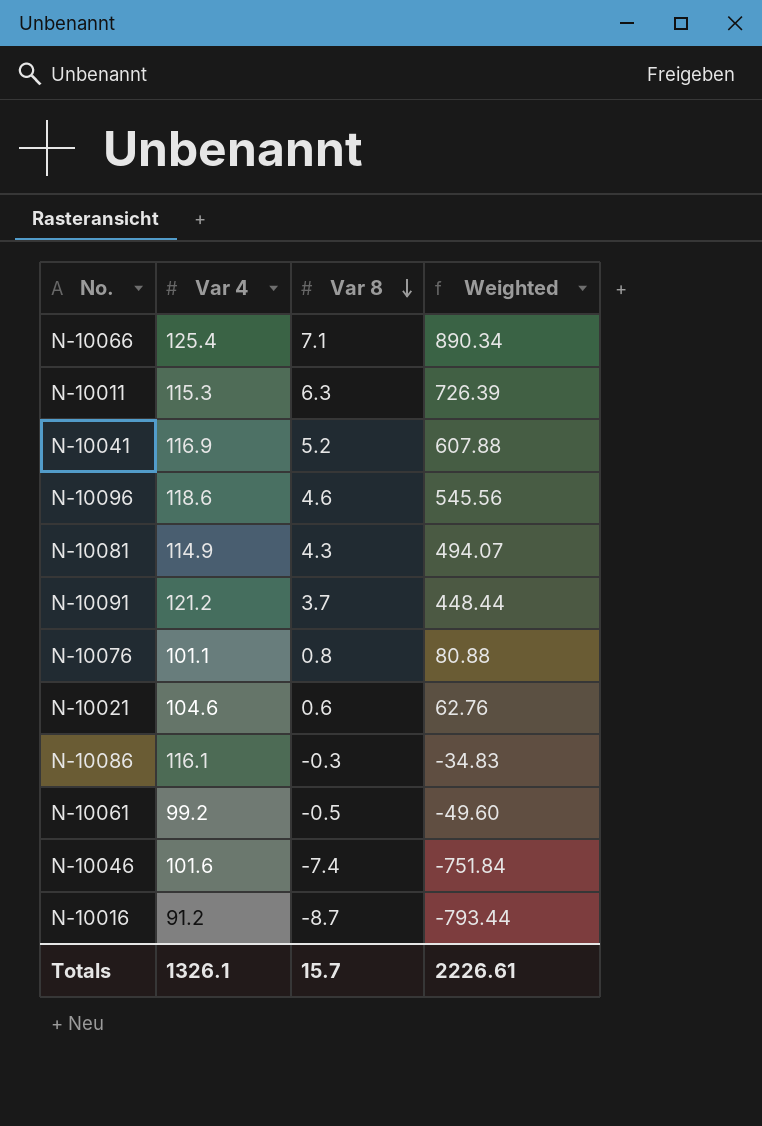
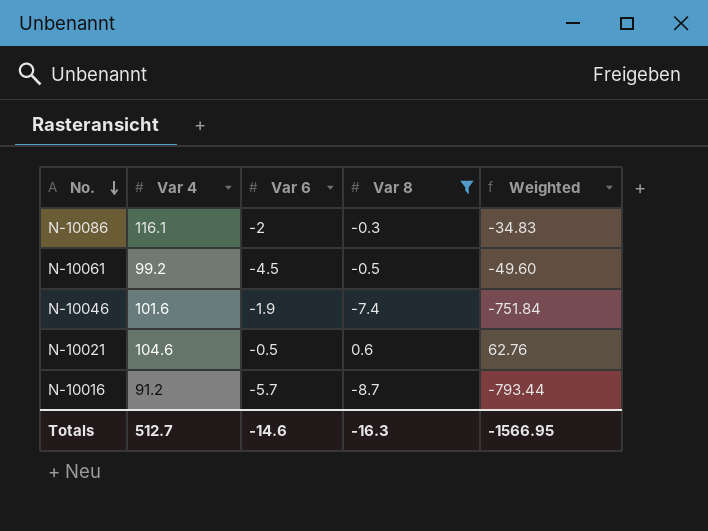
filter: none -> Var 8 <= 0.6
row order: Var 8 descending -> No. descending
column Var 6 | position: none -> 3
Totals | Var 4: 1326.1 -> 512.7
Totals | Var 8: 15.7 -> -16.3
Totals | Weighted: 2226.61 -> -1566.95

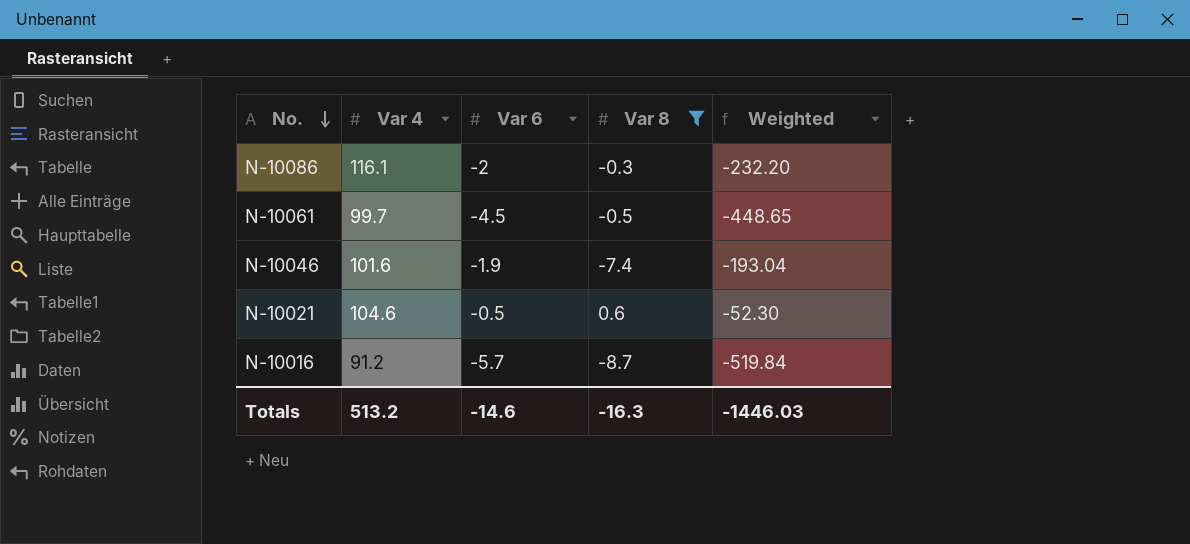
column Weighted | formula: [Var 4] * [Var 8] -> [Var 4] * [Var 6]
N-10061 | Var 4: 99.2 -> 99.7
Totals | Var 4: 512.7 -> 513.2
Totals | Weighted: -1566.95 -> -1446.03

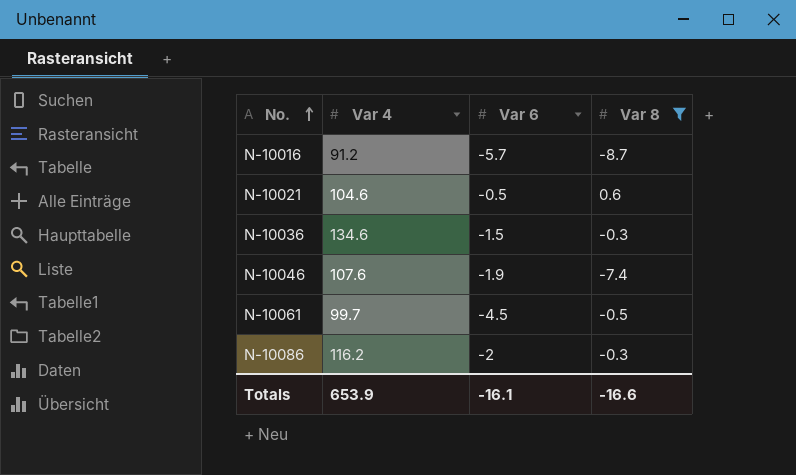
row order: No. descending -> No. ascending
column Weighted | formula: [Var 4] * [Var 6] -> none
row N-10036: none -> 134.6 | -1.5 | -0.3
N-10046 | Var 4: 101.6 -> 107.6
N-10086 | Var 4: 116.1 -> 116.2
Totals | Var 4: 513.2 -> 653.9
Totals | Var 6: -14.6 -> -16.1
Totals | Var 8: -16.3 -> -16.6

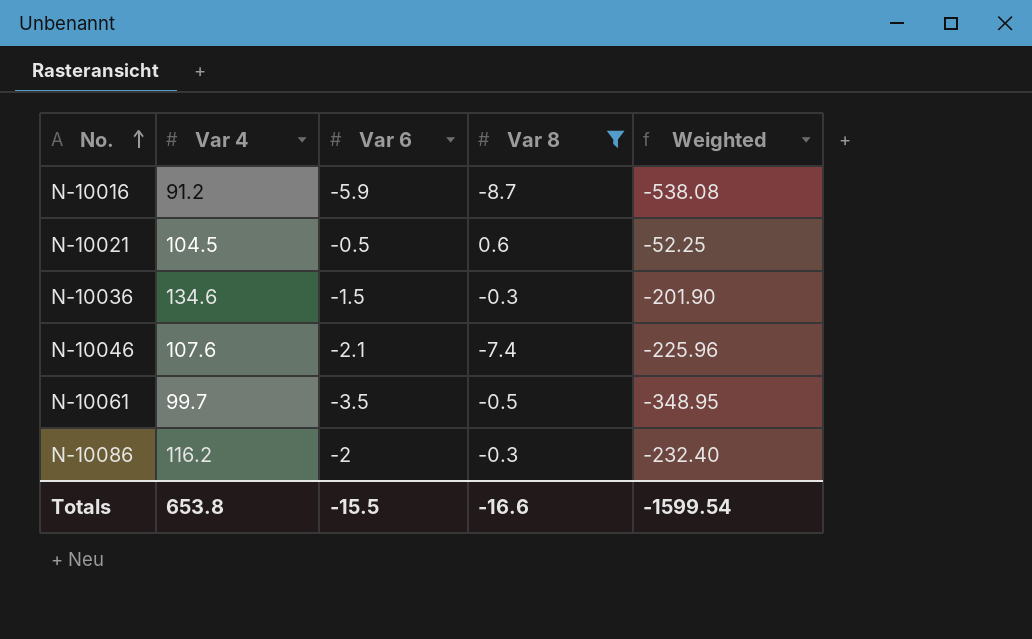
column Weighted | formula: none -> [Var 4] * [Var 6]
N-10016 | Var 6: -5.7 -> -5.9
N-10021 | Var 4: 104.6 -> 104.5
N-10046 | Var 6: -1.9 -> -2.1
N-10061 | Var 6: -4.5 -> -3.5
Totals | Var 4: 653.9 -> 653.8
Totals | Var 6: -16.1 -> -15.5

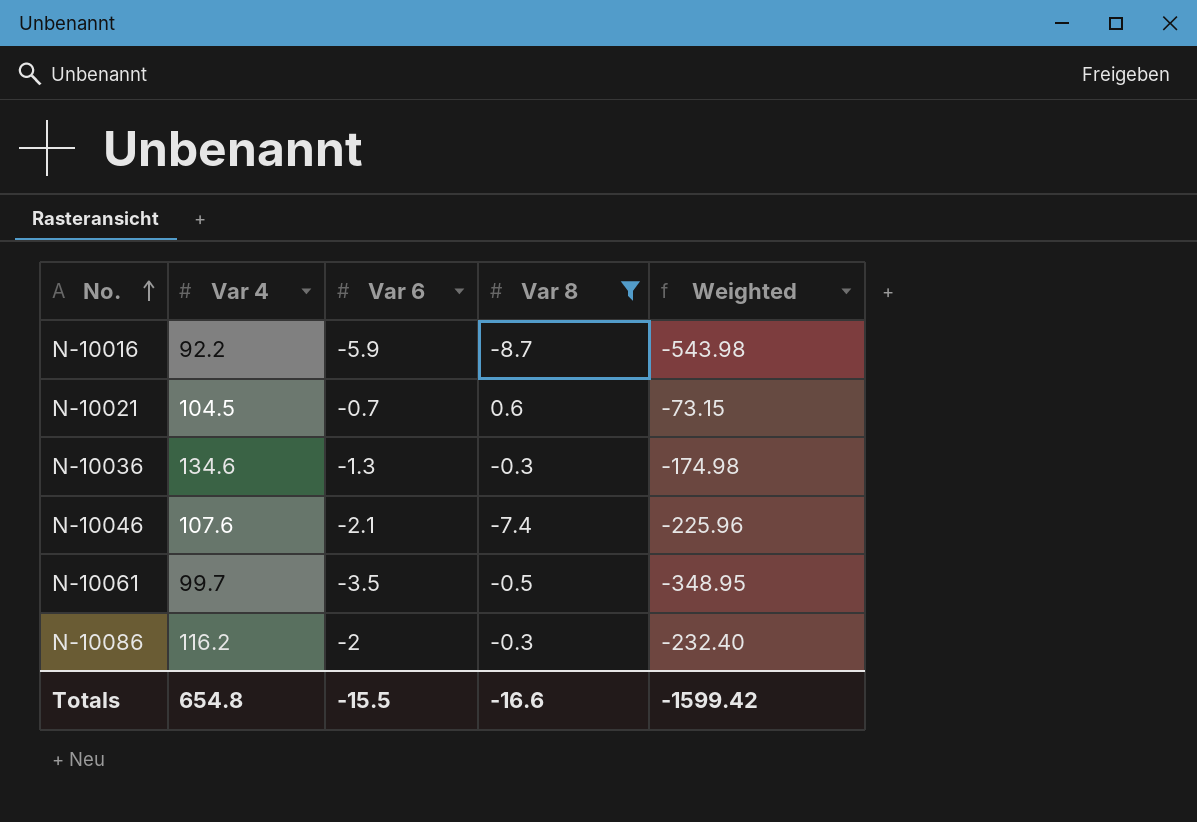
N-10016 | Var 4: 91.2 -> 92.2
N-10016 | Weighted: -538.08 -> -543.98
N-10021 | Var 6: -0.5 -> -0.7
N-10021 | Weighted: -52.25 -> -73.15
N-10036 | Var 6: -1.5 -> -1.3
N-10036 | Weighted: -201.90 -> -174.98
Totals | Var 4: 653.8 -> 654.8
Totals | Weighted: -1599.54 -> -1599.42

